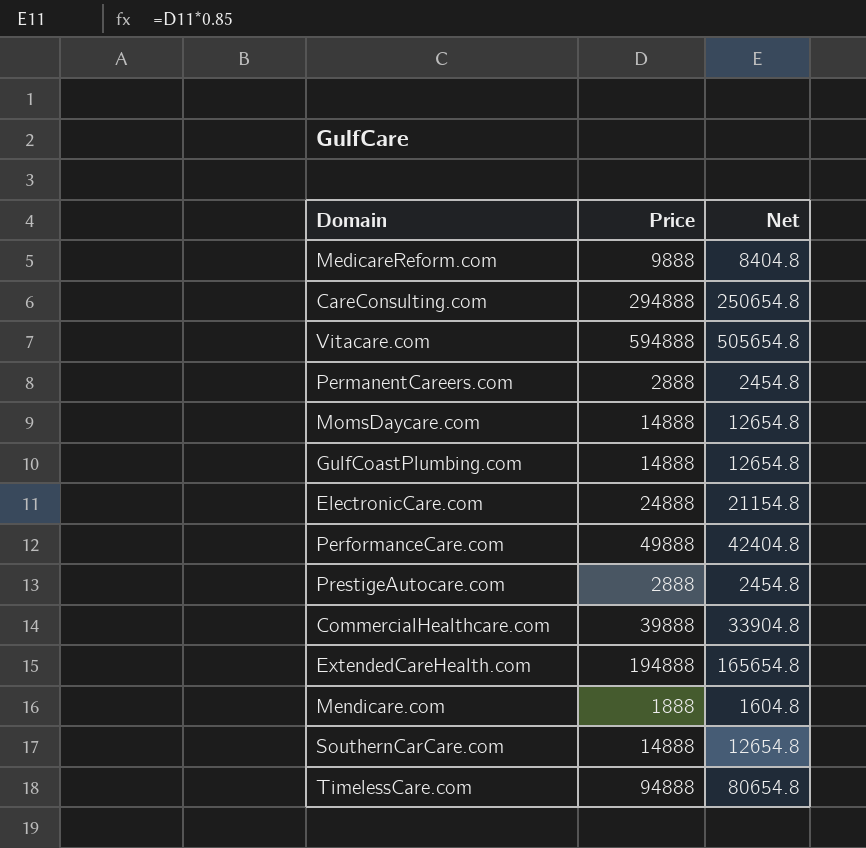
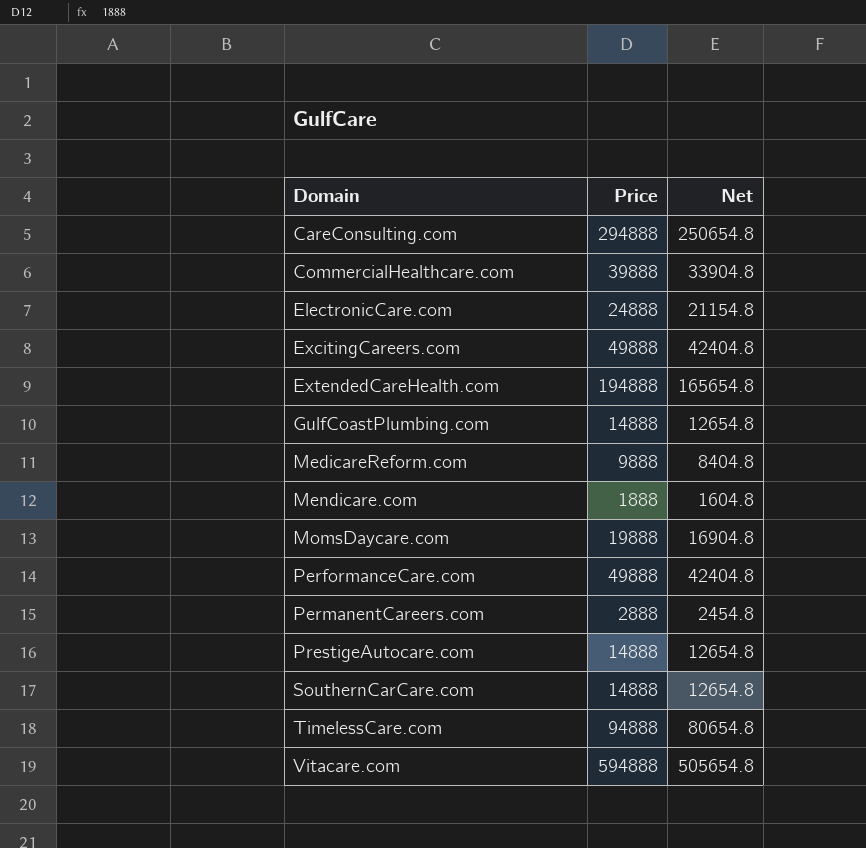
row order: none -> Domain ascending
row ExcitingCareers.com: none -> 49888 | 42404.8
MomsDaycare.com | Price: 14888 -> 19888
MomsDaycare.com | Net: 12654.8 -> 16904.8
PrestigeAutocare.com | Price: 2888 -> 14888
PrestigeAutocare.com | Net: 2454.8 -> 12654.8

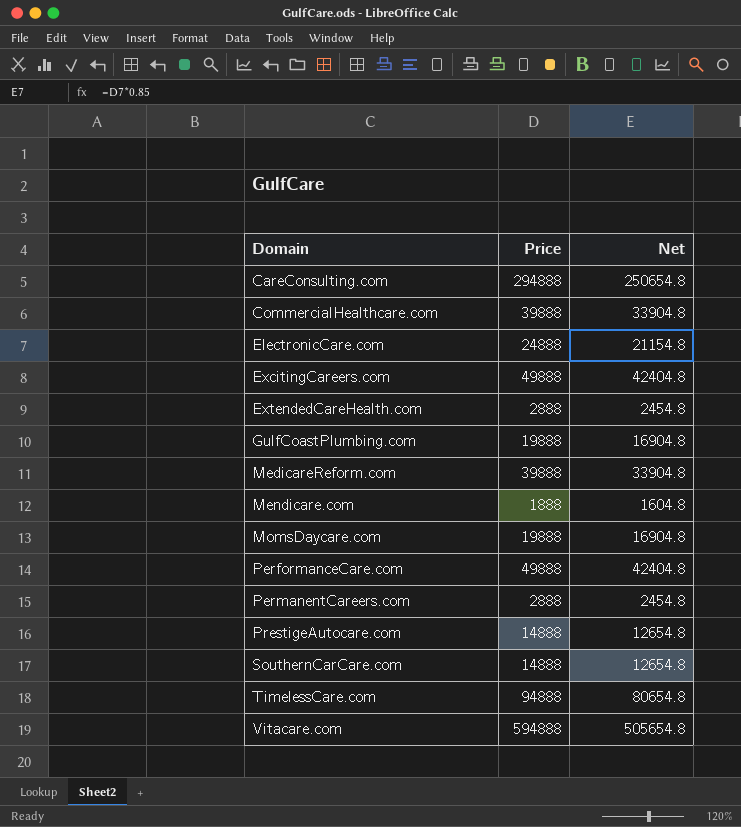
ExtendedCareHealth.com | Price: 194888 -> 2888
ExtendedCareHealth.com | Net: 165654.8 -> 2454.8
GulfCoastPlumbing.com | Price: 14888 -> 19888
GulfCoastPlumbing.com | Net: 12654.8 -> 16904.8
MedicareReform.com | Price: 9888 -> 39888
MedicareReform.com | Net: 8404.8 -> 33904.8

